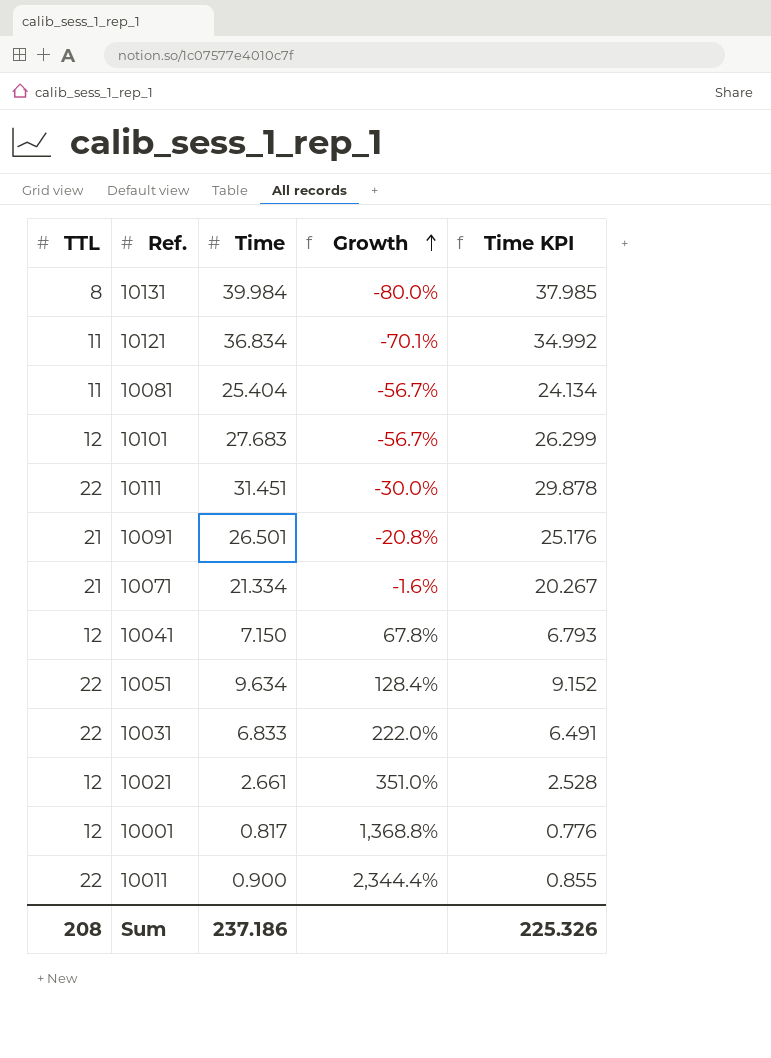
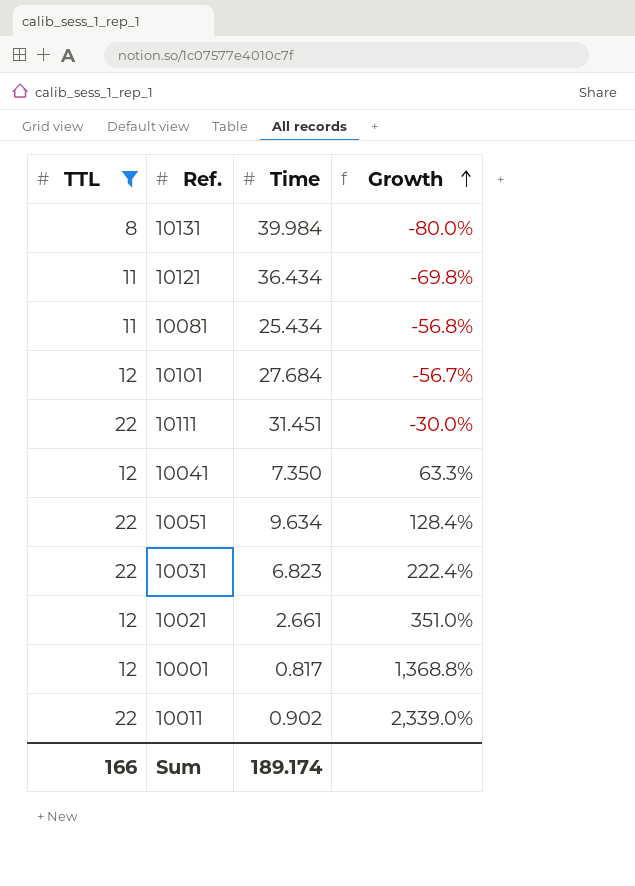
filter: none -> TTL != 21
column Time KPI | formula: [Time] * 0.95 -> none
10121 | Time: 36.834 -> 36.434
10121 | Growth: -70.1% -> -69.8%
10081 | Time: 25.404 -> 25.434
10081 | Growth: -56.7% -> -56.8%
10101 | Time: 27.683 -> 27.684
10041 | Time: 7.150 -> 7.350
10041 | Growth: 67.8% -> 63.3%
10031 | Time: 6.833 -> 6.823
10031 | Growth: 222.0% -> 222.4%
10011 | Time: 0.900 -> 0.902
10011 | Growth: 2,344.4% -> 2,339.0%
Sum | TTL: 208 -> 166
Sum | Time: 237.186 -> 189.174

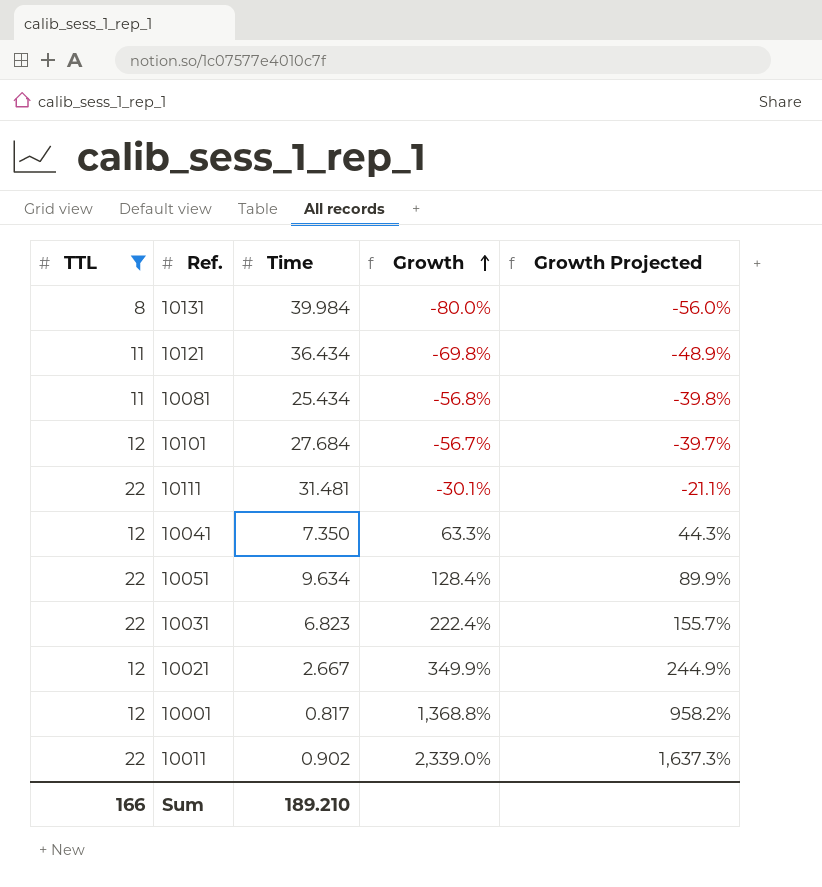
column Growth Projected | formula: none -> [Growth] * 0.7
10111 | Time: 31.451 -> 31.481
10111 | Growth: -30.0% -> -30.1%
10021 | Time: 2.661 -> 2.667
10021 | Growth: 351.0% -> 349.9%
Sum | Time: 189.174 -> 189.210

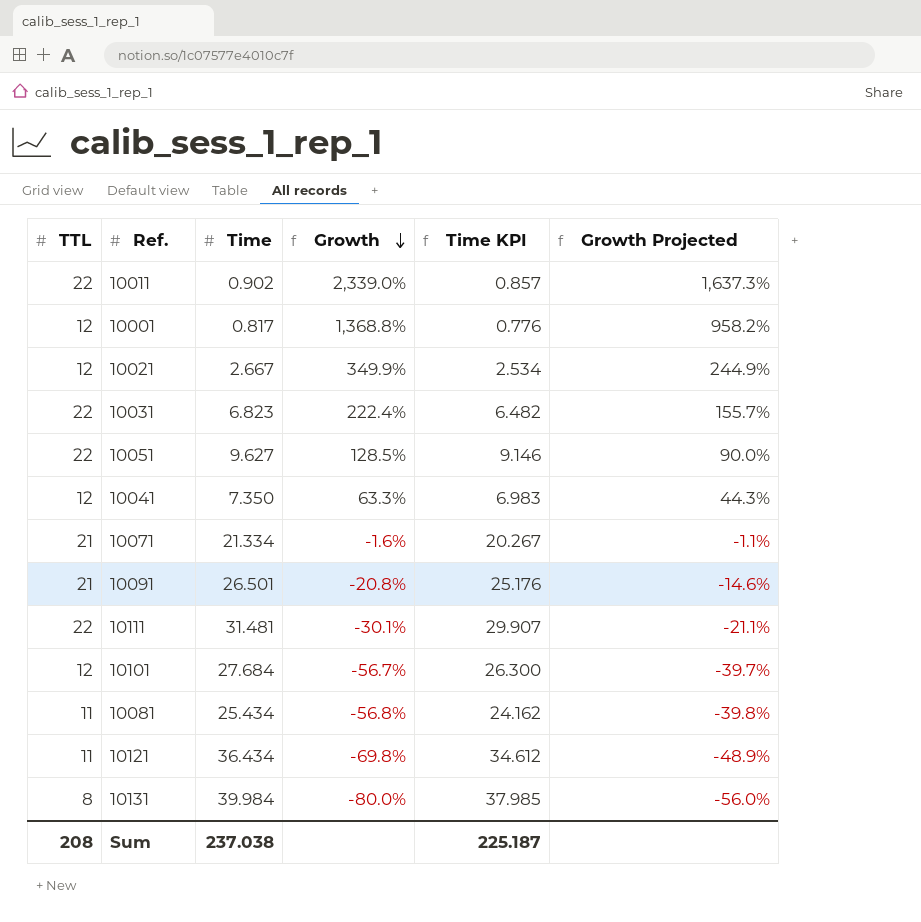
filter: TTL != 21 -> none
row order: Growth ascending -> Growth descending
column Time KPI | formula: none -> [Time] * 0.95
10051 | Time: 9.634 -> 9.627
10051 | Growth: 128.4% -> 128.5%
10051 | Growth Projected: 89.9% -> 90.0%
Sum | TTL: 166 -> 208
Sum | Time: 189.210 -> 237.038

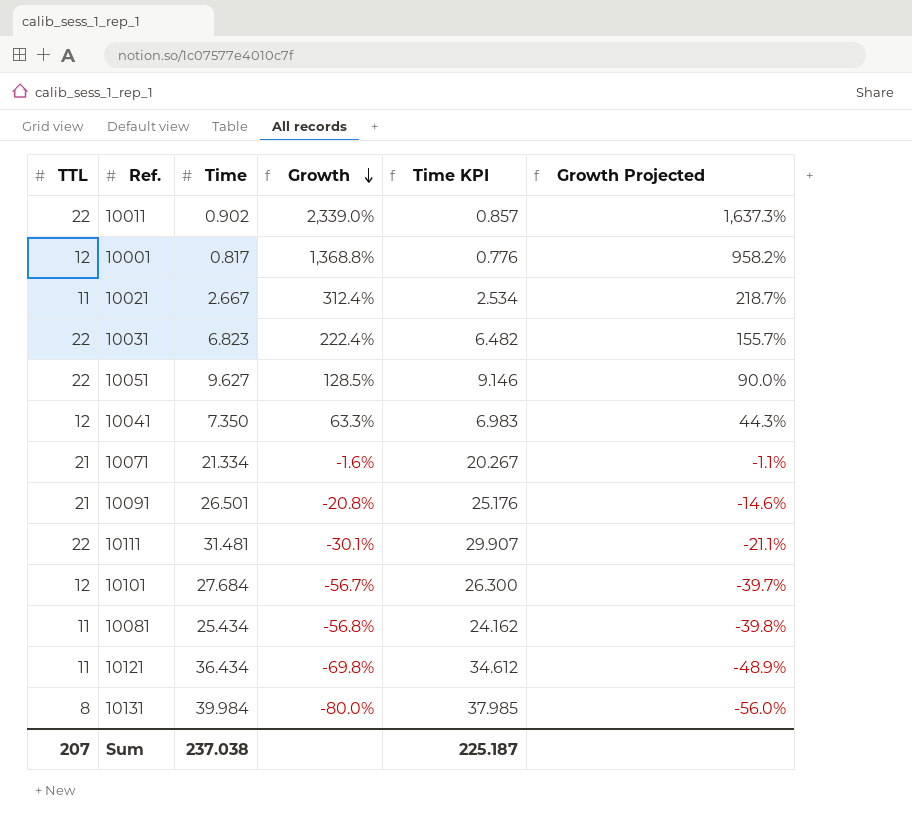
10021 | TTL: 12 -> 11
10021 | Growth: 349.9% -> 312.4%
10021 | Growth Projected: 244.9% -> 218.7%
Sum | TTL: 208 -> 207

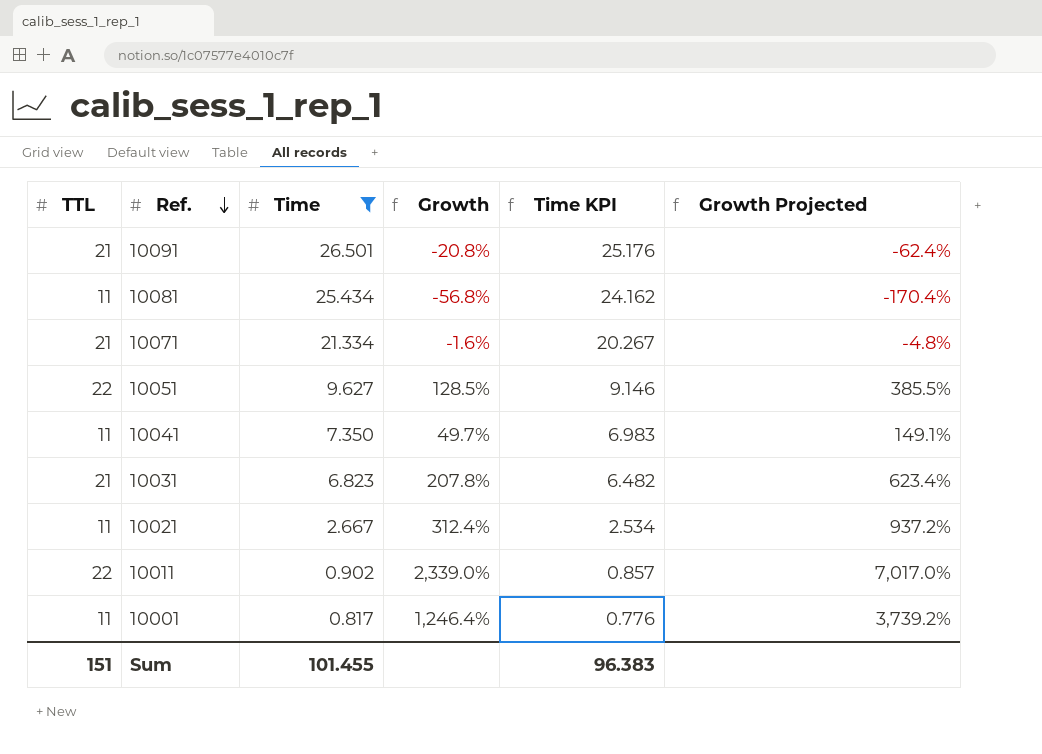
filter: none -> Time <= 26.501
row order: Growth descending -> Ref. descending
column Growth Projected | formula: [Growth] * 0.7 -> [Growth] * 3
10041 | TTL: 12 -> 11
10041 | Growth: 63.3% -> 49.7%
10031 | TTL: 22 -> 21
10031 | Growth: 222.4% -> 207.8%
10001 | TTL: 12 -> 11
10001 | Growth: 1,368.8% -> 1,246.4%
Sum | TTL: 207 -> 151
Sum | Time: 237.038 -> 101.455
Sum | Time KPI: 225.187 -> 96.383

